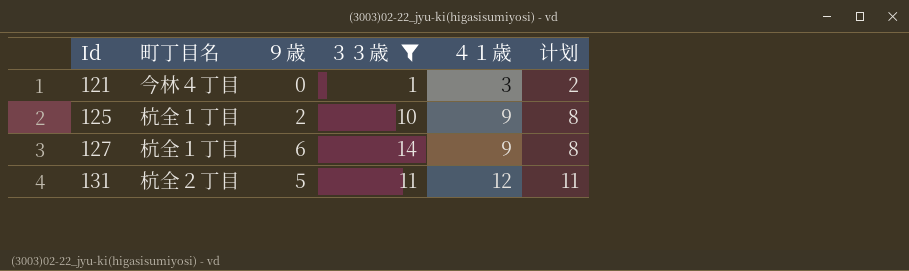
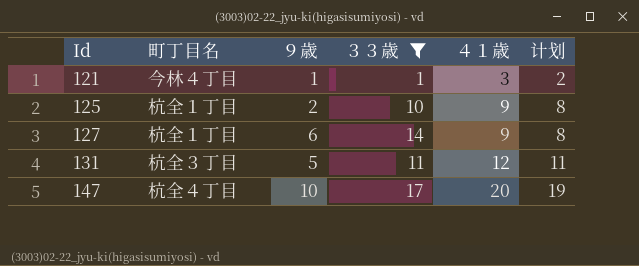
121 | ９歳: 0 -> 1
131 | 町丁目名: 杭全２丁目 -> 杭全３丁目
row 147: none -> 杭全４丁目 | 10 | 17 | 20 | 19

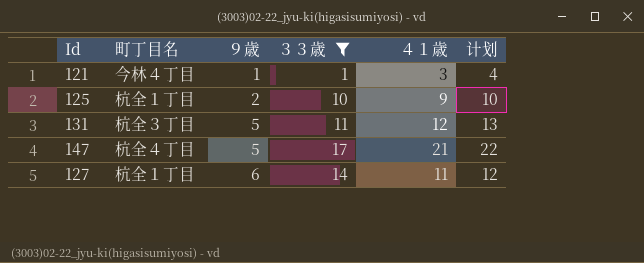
row order: Id ascending -> ９歳 ascending
column 计划 | formula: [４１歳] - 1 -> [４１歳] + 1
147 | ９歳: 10 -> 5
147 | ４１歳: 20 -> 21
127 | ４１歳: 9 -> 11

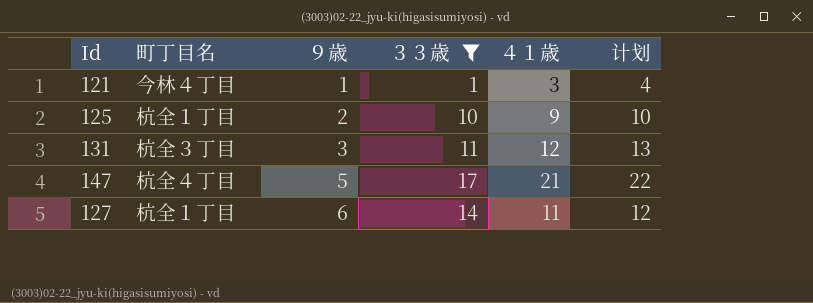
131 | ９歳: 5 -> 3

